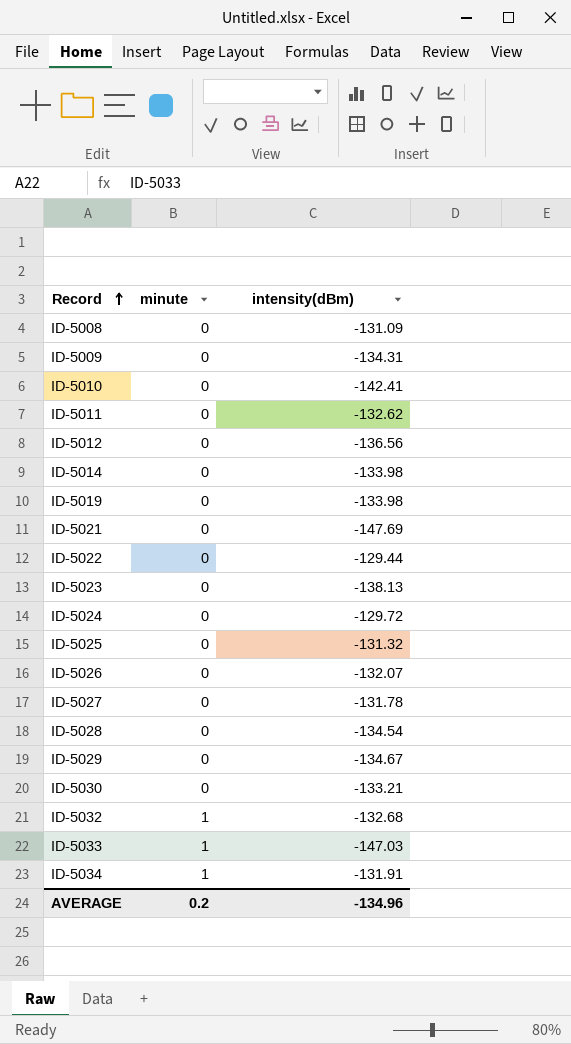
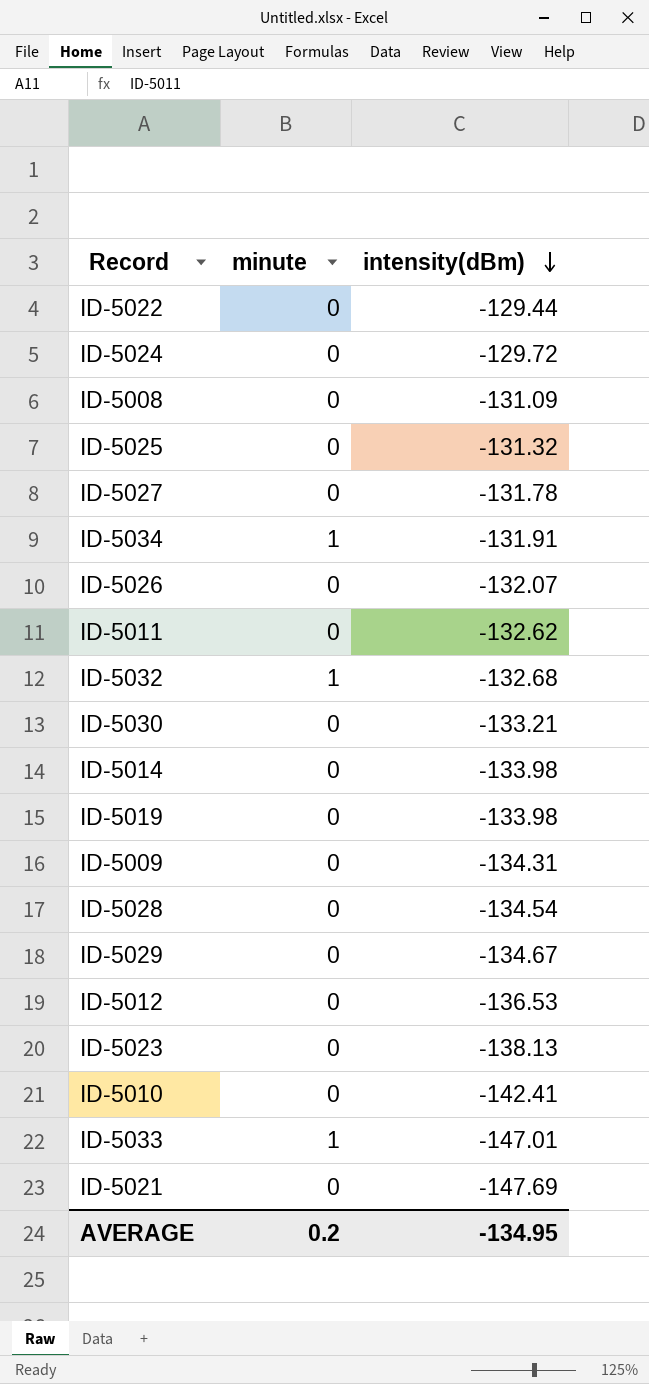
row order: Record ascending -> intensity(dBm) descending
ID-5012 | intensity(dBm): -136.56 -> -136.53
ID-5033 | intensity(dBm): -147.03 -> -147.01
AVERAGE | intensity(dBm): -134.96 -> -134.95

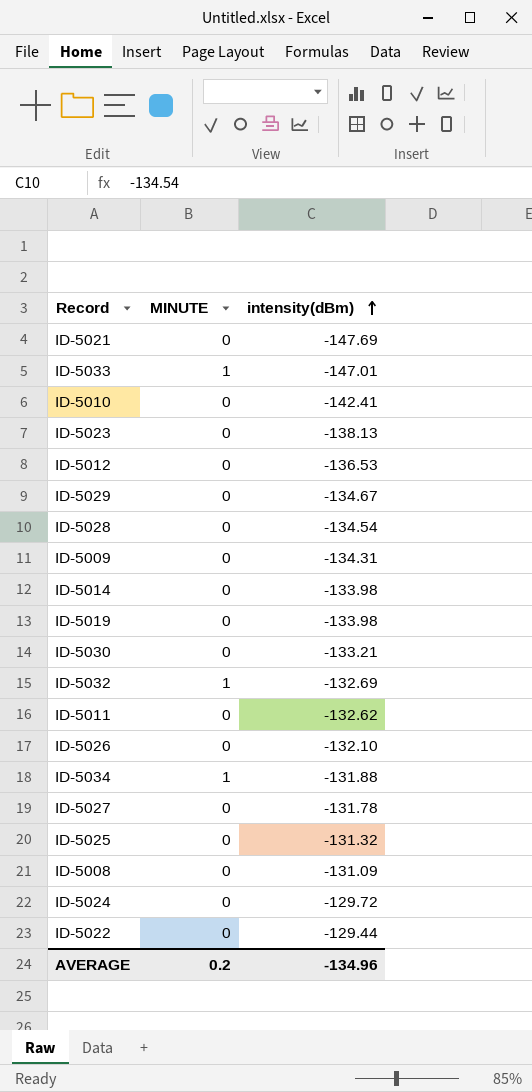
row order: intensity(dBm) descending -> intensity(dBm) ascending
column name: minute -> MINUTE
ID-5032 | intensity(dBm): -132.68 -> -132.69
ID-5026 | intensity(dBm): -132.07 -> -132.10
ID-5034 | intensity(dBm): -131.91 -> -131.88
AVERAGE | intensity(dBm): -134.95 -> -134.96

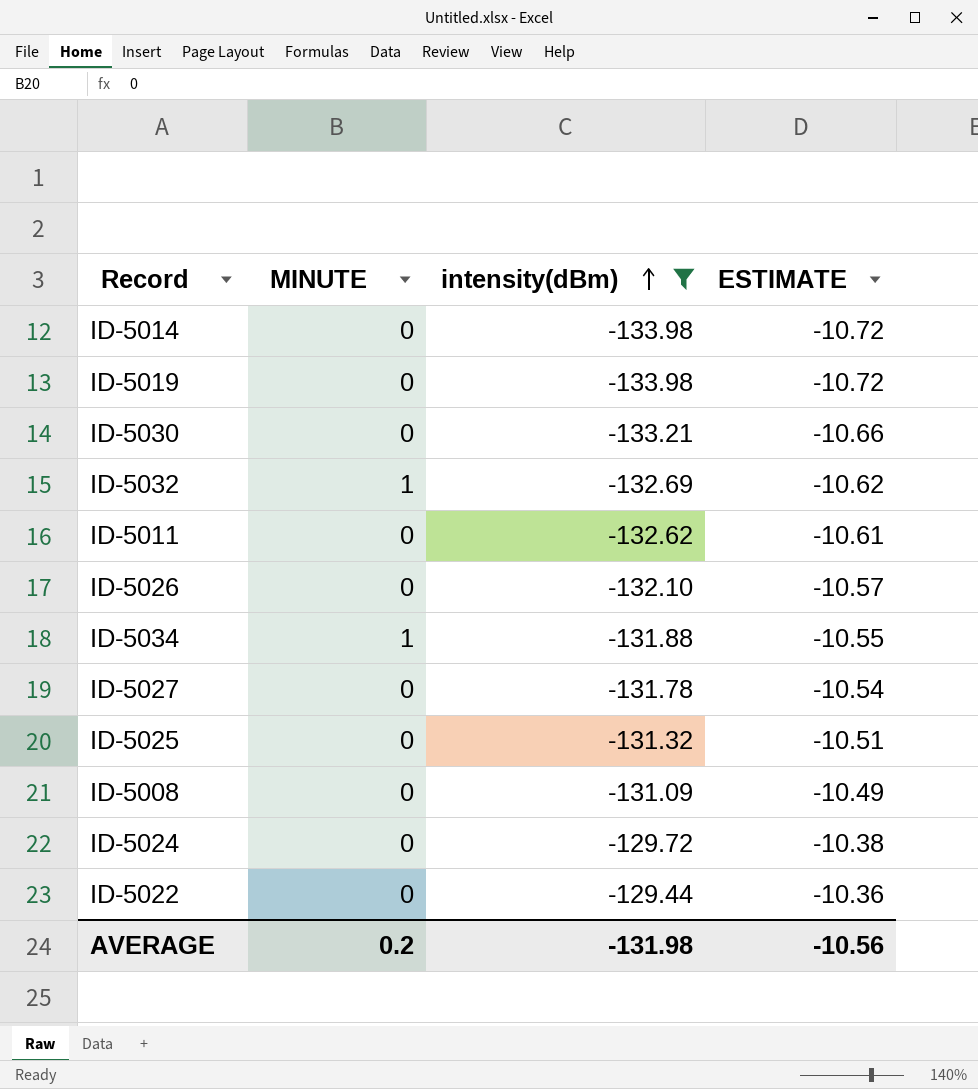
filter: none -> intensity(dBm) >= -133.98
column ESTIMATE | formula: none -> [intensity(dBm)] * 0.08
AVERAGE | intensity(dBm): -134.96 -> -131.98

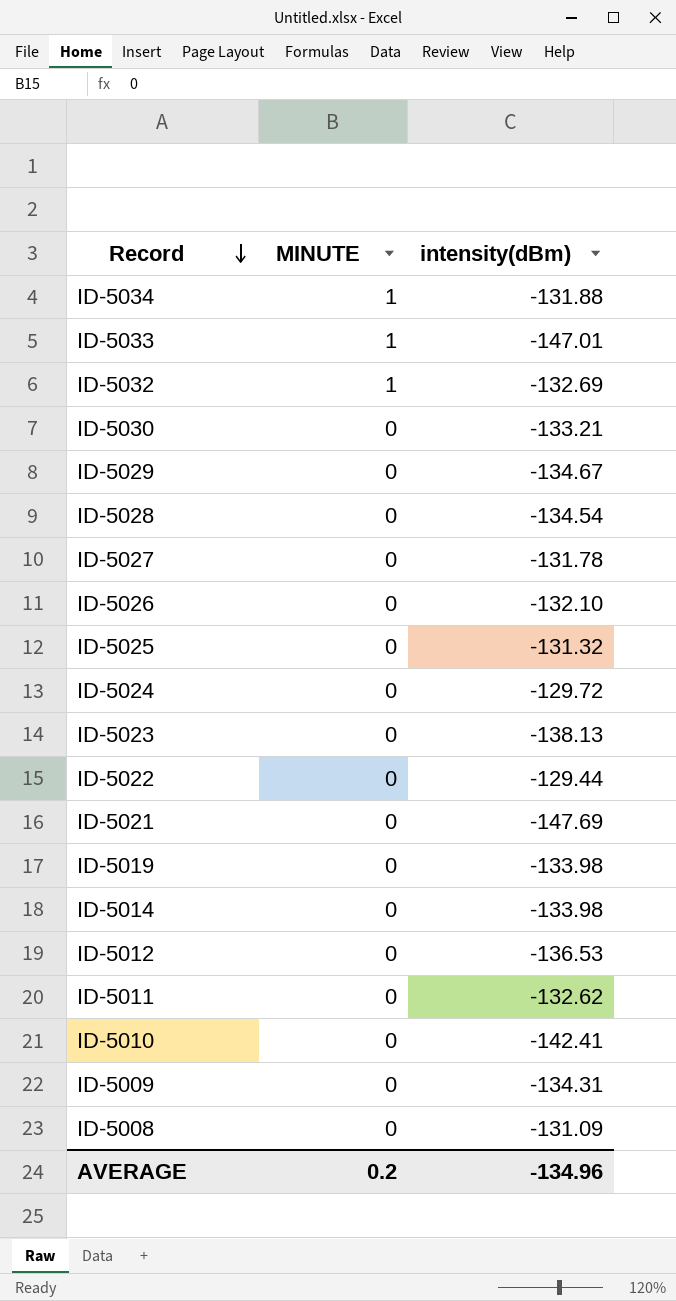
filter: intensity(dBm) >= -133.98 -> none
row order: intensity(dBm) ascending -> Record descending
column ESTIMATE | formula: [intensity(dBm)] * 0.08 -> none
AVERAGE | intensity(dBm): -131.98 -> -134.96

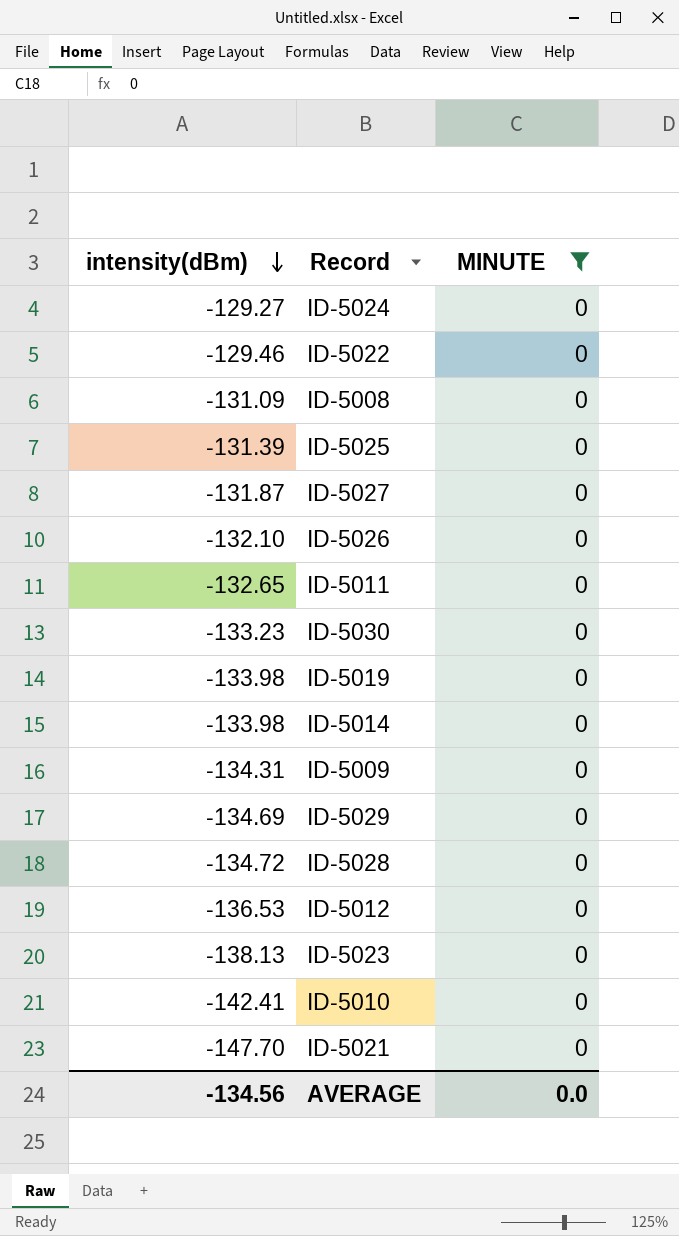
filter: none -> MINUTE = 0
row order: Record descending -> intensity(dBm) descending
column intensity(dBm) | position: 3 -> 1
ID-5024 | intensity(dBm): -129.72 -> -129.27
ID-5022 | intensity(dBm): -129.44 -> -129.46
ID-5025 | intensity(dBm): -131.32 -> -131.39
ID-5027 | intensity(dBm): -131.78 -> -131.87
ID-5011 | intensity(dBm): -132.62 -> -132.65
ID-5030 | intensity(dBm): -133.21 -> -133.23
ID-5029 | intensity(dBm): -134.67 -> -134.69
ID-5028 | intensity(dBm): -134.54 -> -134.72
ID-5021 | intensity(dBm): -147.69 -> -147.70
AVERAGE | intensity(dBm): -134.96 -> -134.56
AVERAGE | MINUTE: 0.2 -> 0.0

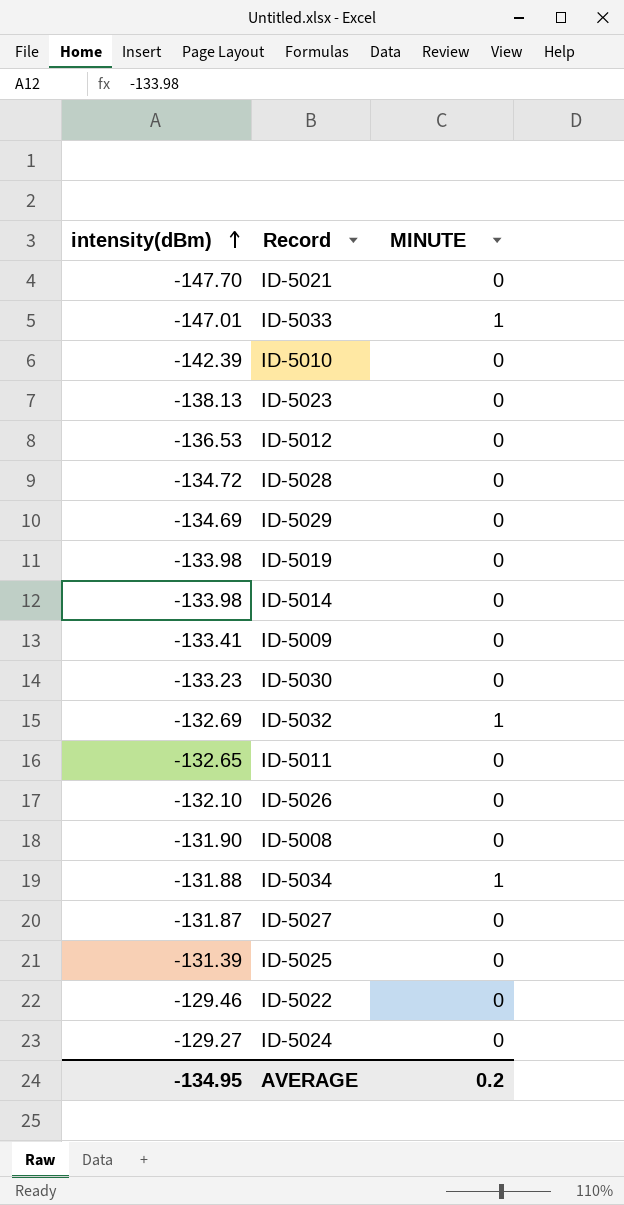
filter: MINUTE = 0 -> none
row order: intensity(dBm) descending -> intensity(dBm) ascending
ID-5010 | intensity(dBm): -142.41 -> -142.39
ID-5009 | intensity(dBm): -134.31 -> -133.41
ID-5008 | intensity(dBm): -131.09 -> -131.90
AVERAGE | intensity(dBm): -134.56 -> -134.95
AVERAGE | MINUTE: 0.0 -> 0.2

